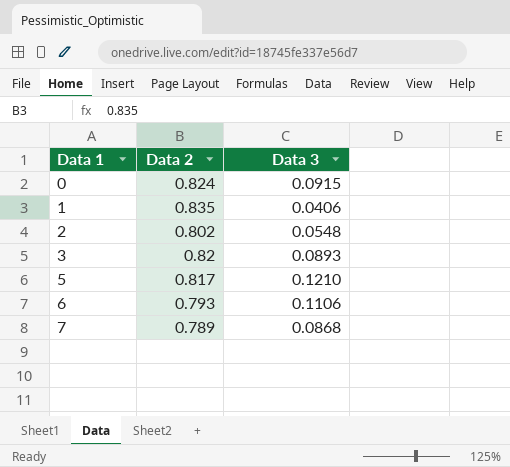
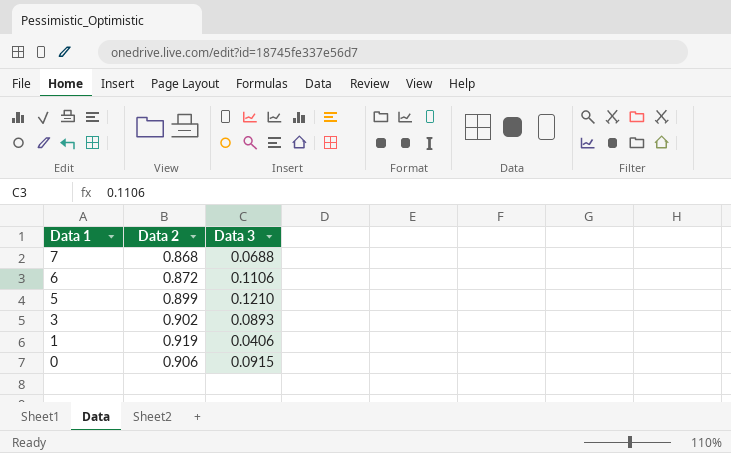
row order: Data 1 ascending -> Data 1 descending
row 2: 0.802 | 0.0548 -> none
7 | Data 2: 0.789 -> 0.868
7 | Data 3: 0.0868 -> 0.0688
6 | Data 2: 0.793 -> 0.872
5 | Data 2: 0.817 -> 0.899
3 | Data 2: 0.82 -> 0.902
1 | Data 2: 0.835 -> 0.919
0 | Data 2: 0.824 -> 0.906

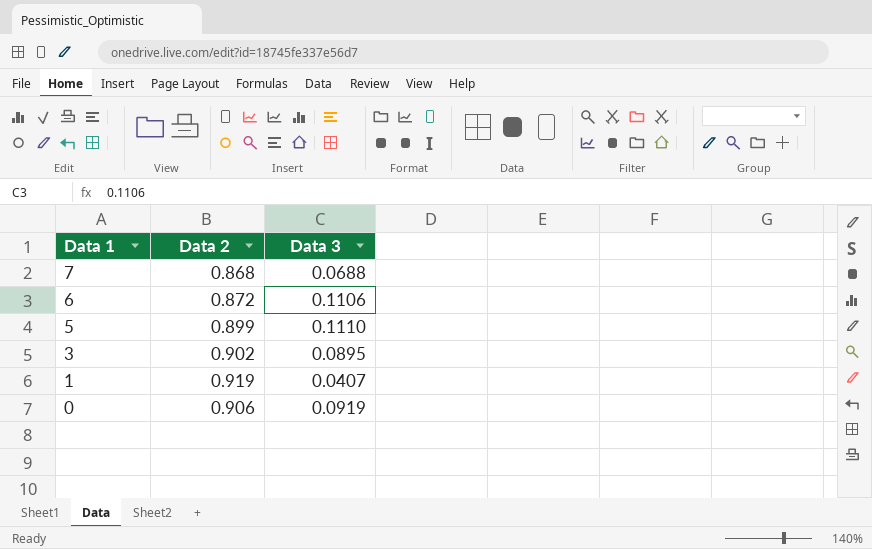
5 | Data 3: 0.1210 -> 0.1110
3 | Data 3: 0.0893 -> 0.0895
1 | Data 3: 0.0406 -> 0.0407
0 | Data 3: 0.0915 -> 0.0919

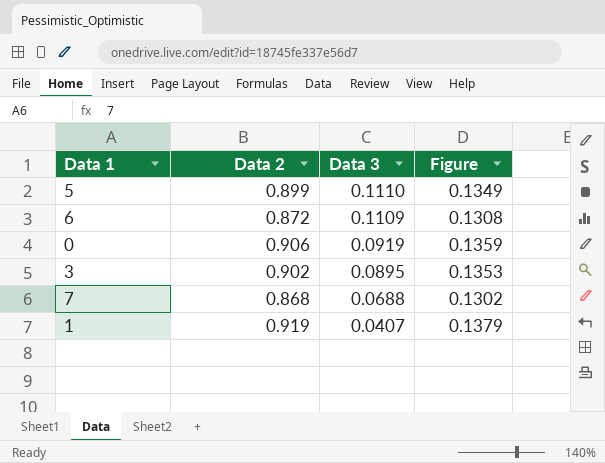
row order: Data 1 descending -> Data 3 descending
column Figure | formula: none -> [Data 2] * 0.15
6 | Data 3: 0.1106 -> 0.1109

